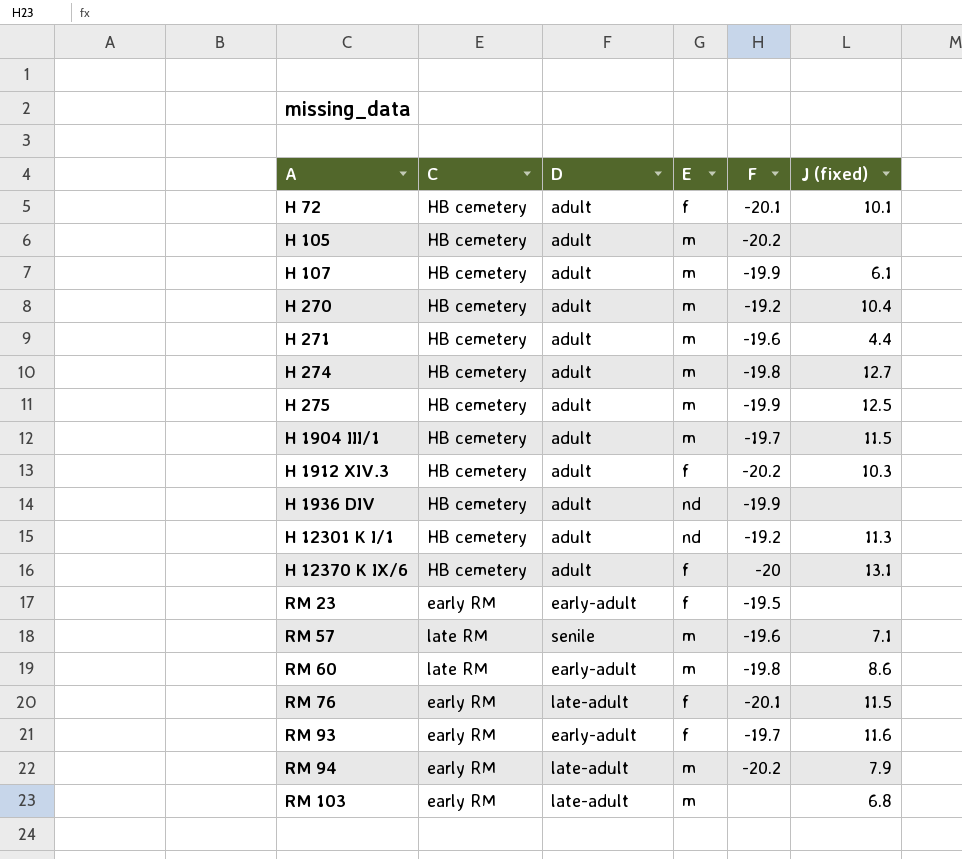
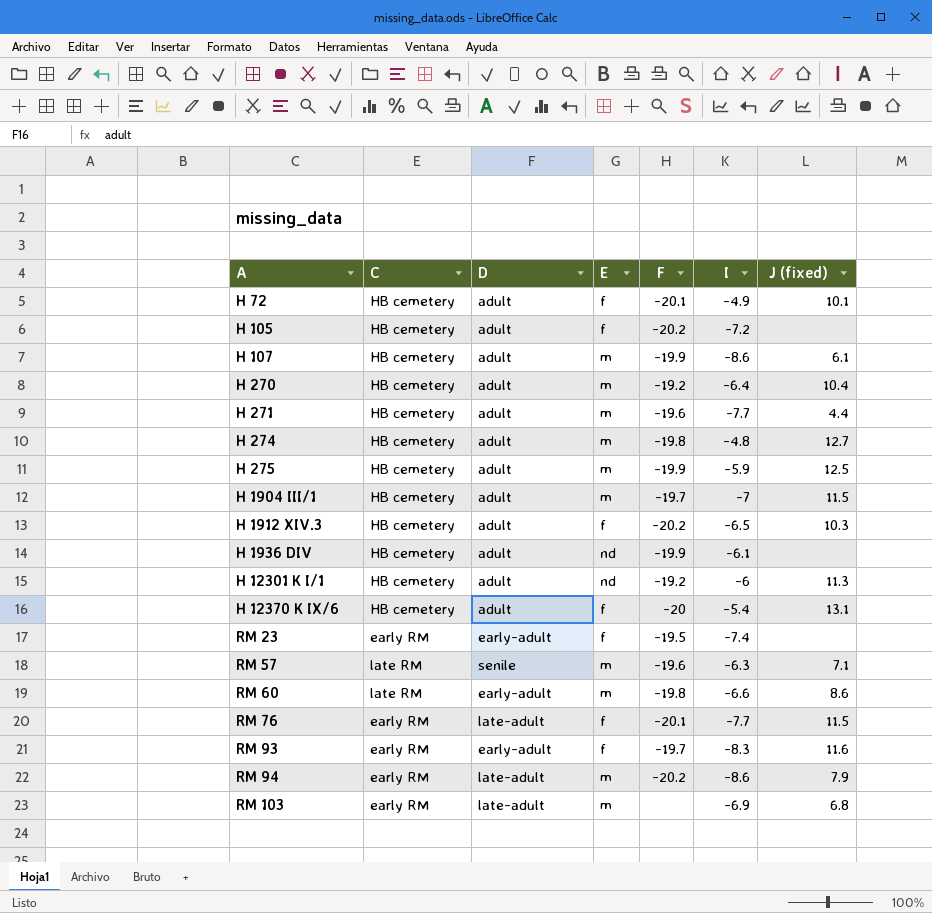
column I | position: none -> 6
H 105 | E: m -> f

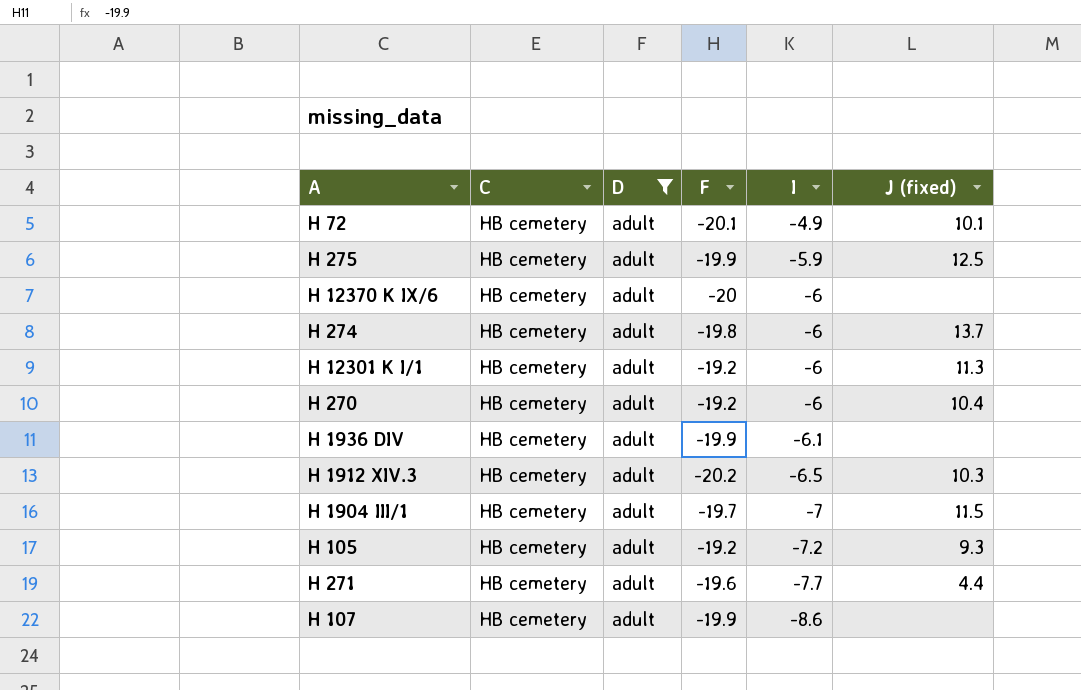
filter: none -> D = adult
row order: A ascending -> I descending
column E | position: 4 -> none
H 12370 K IX/6 | I: -5.4 -> -6
H 12370 K IX/6 | J (fixed): 13.1 -> none
H 274 | I: -4.8 -> -6
H 274 | J (fixed): 12.7 -> 13.7
H 270 | I: -6.4 -> -6
H 105 | F: -20.2 -> -19.2
H 105 | J (fixed): none -> 9.3
H 107 | J (fixed): 6.1 -> none

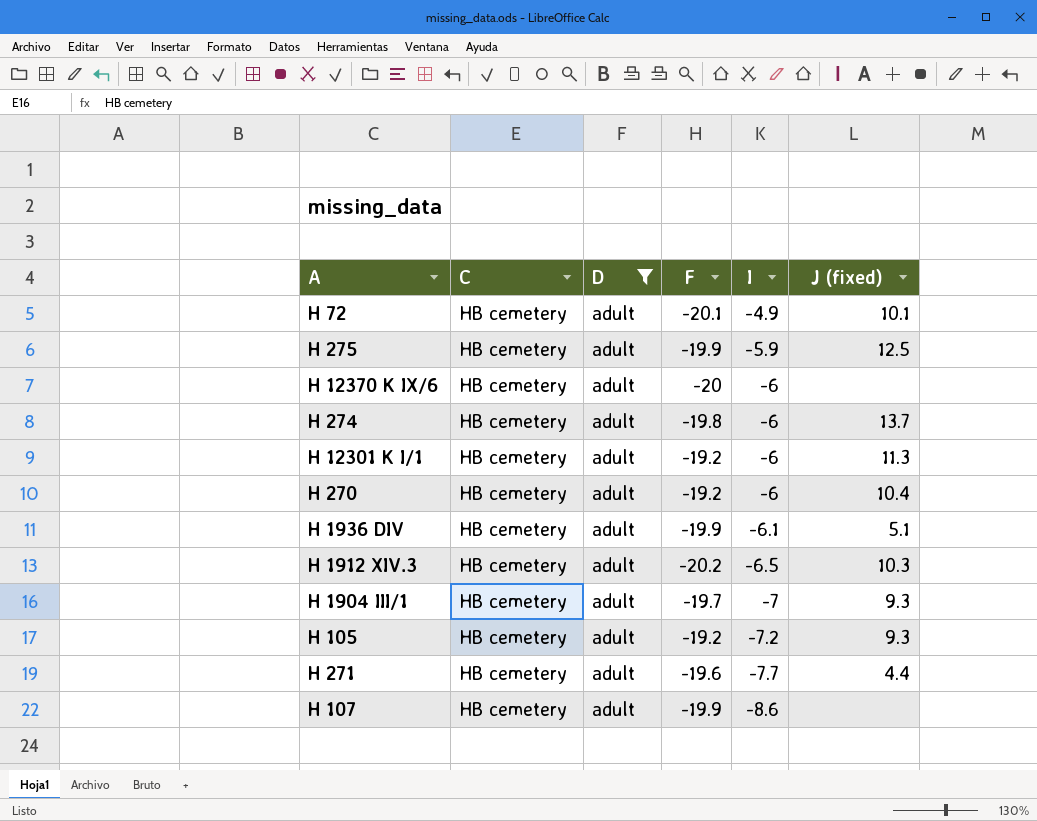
H 1936 DIV | J (fixed): none -> 5.1
H 1904 III/1 | J (fixed): 11.5 -> 9.3

